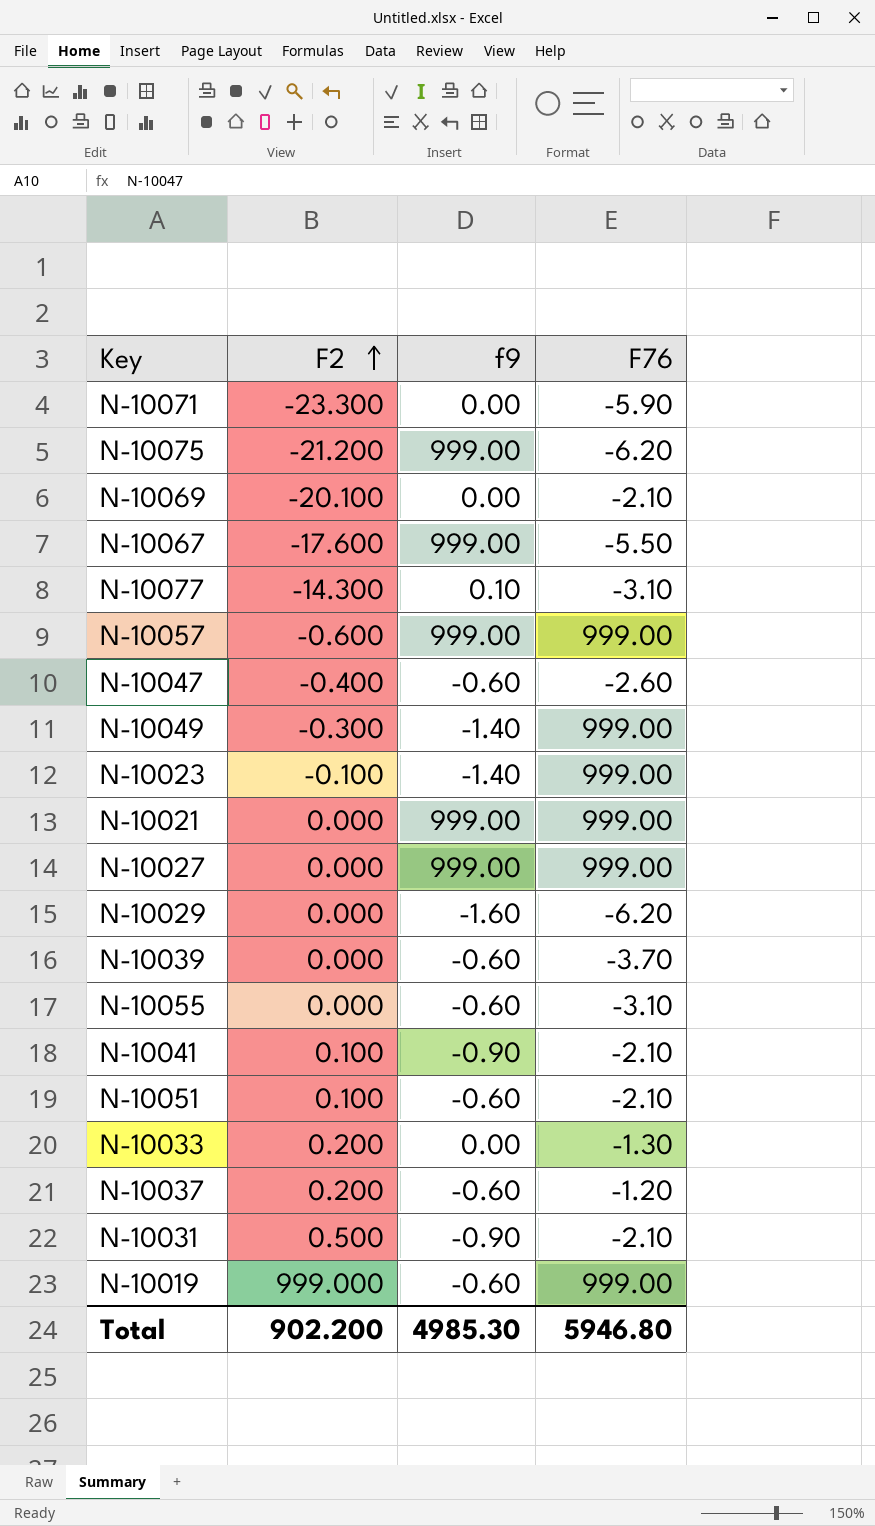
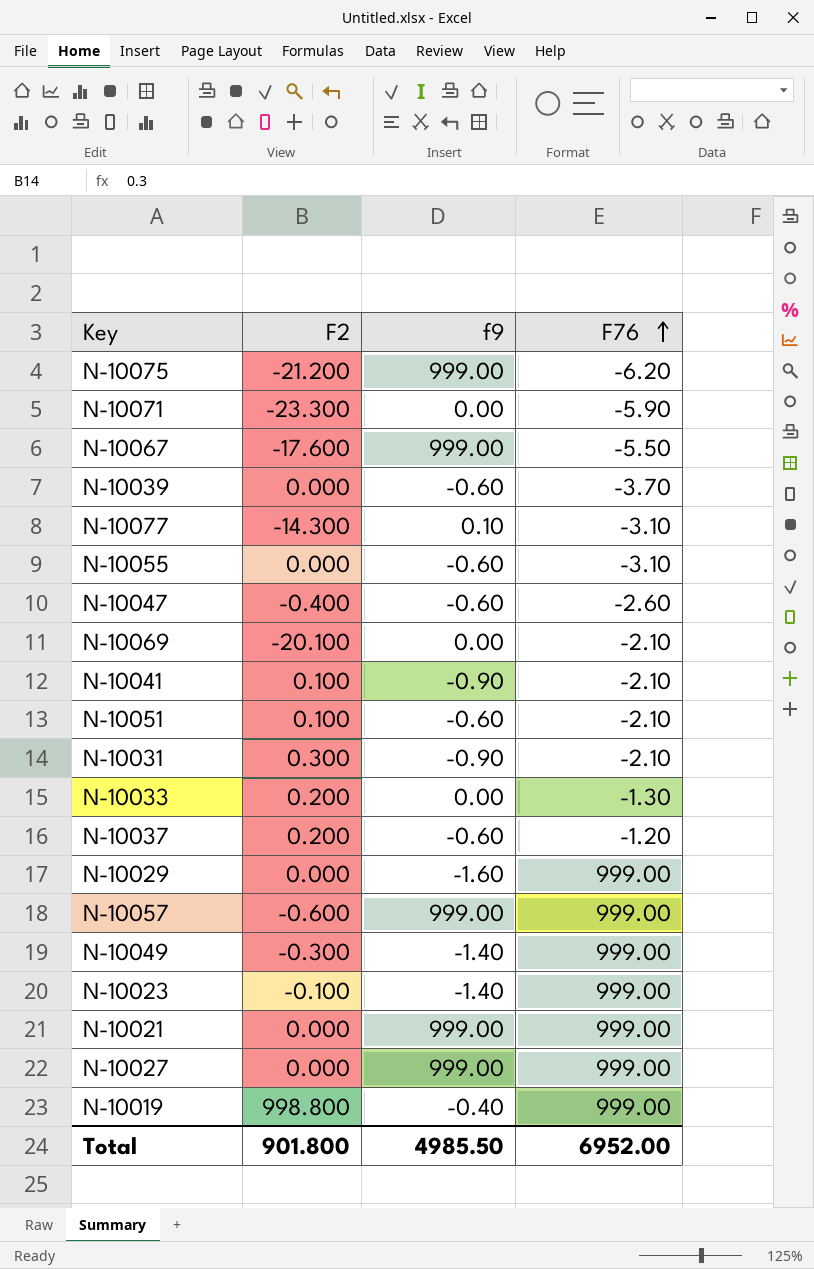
row order: F2 ascending -> F76 ascending
N-10031 | F2: 0.500 -> 0.300
N-10029 | F76: -6.20 -> 999.00
N-10019 | F2: 999.000 -> 998.800
N-10019 | f9: -0.60 -> -0.40
Total | F2: 902.200 -> 901.800
Total | f9: 4985.30 -> 4985.50
Total | F76: 5946.80 -> 6952.00

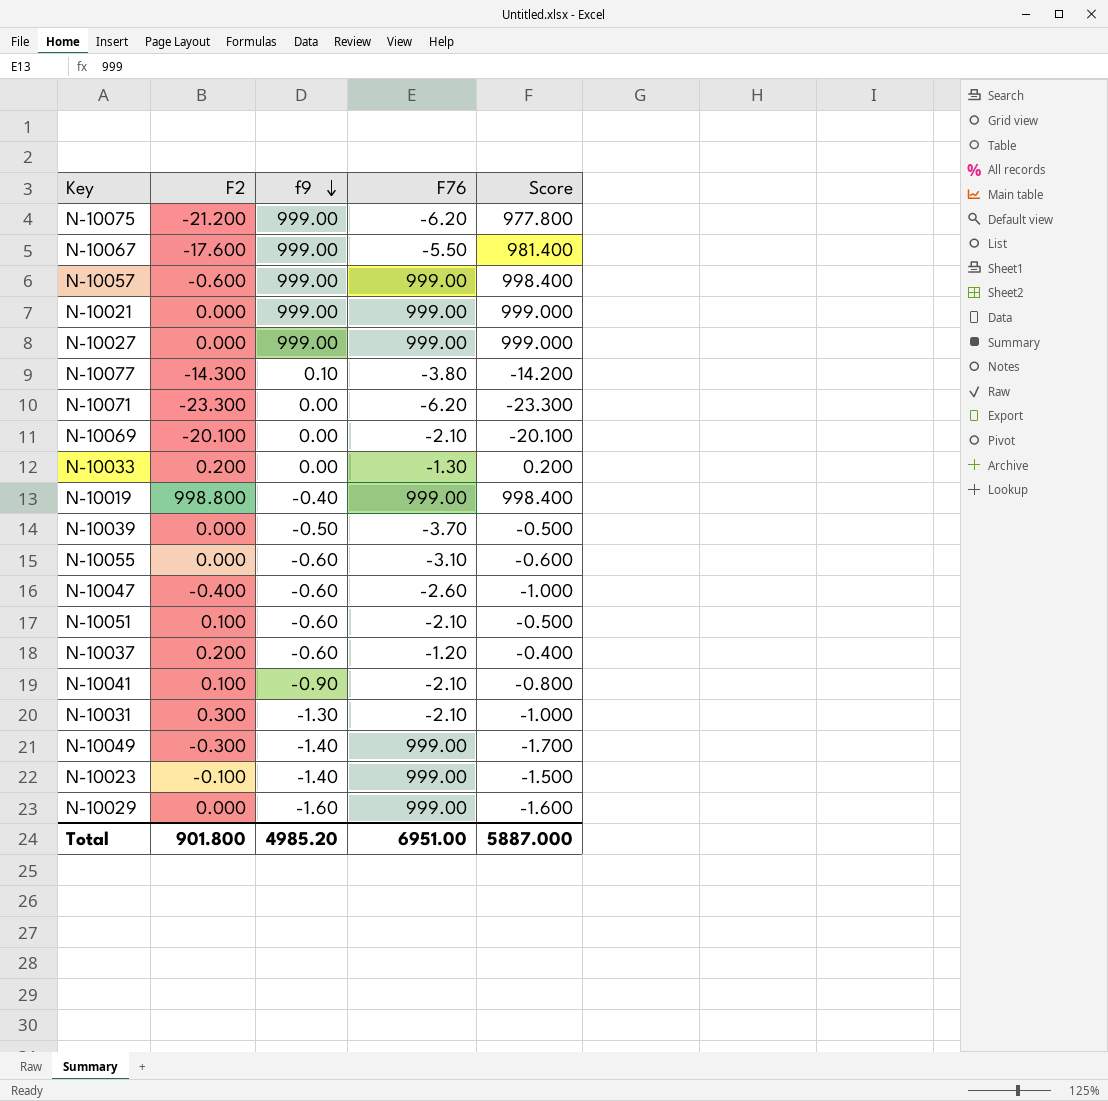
row order: F76 ascending -> f9 descending
column Score | formula: none -> [F2] + [f9]
N-10077 | F76: -3.10 -> -3.80
N-10071 | F76: -5.90 -> -6.20
N-10039 | f9: -0.60 -> -0.50
N-10031 | f9: -0.90 -> -1.30
Total | f9: 4985.50 -> 4985.20
Total | F76: 6952.00 -> 6951.00

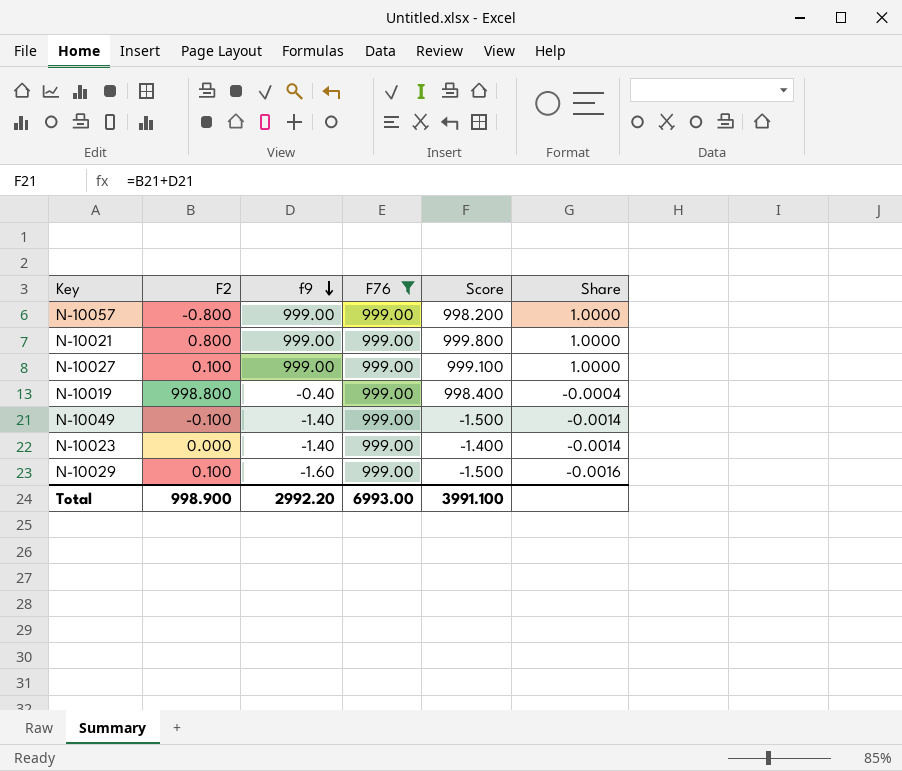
filter: none -> F76 = 999.00
column Share | formula: none -> [f9] / [F76]
N-10057 | F2: -0.600 -> -0.800
N-10057 | Score: 998.400 -> 998.200
N-10021 | F2: 0.000 -> 0.800
N-10021 | Score: 999.000 -> 999.800
N-10027 | F2: 0.000 -> 0.100
N-10027 | Score: 999.000 -> 999.100
N-10049 | F2: -0.300 -> -0.100
N-10049 | Score: -1.700 -> -1.500
N-10023 | F2: -0.100 -> 0.000
N-10023 | Score: -1.500 -> -1.400
N-10029 | F2: 0.000 -> 0.100
N-10029 | Score: -1.600 -> -1.500
Total | F2: 901.800 -> 998.900
Total | f9: 4985.20 -> 2992.20
Total | F76: 6951.00 -> 6993.00
Total | Score: 5887.000 -> 3991.100

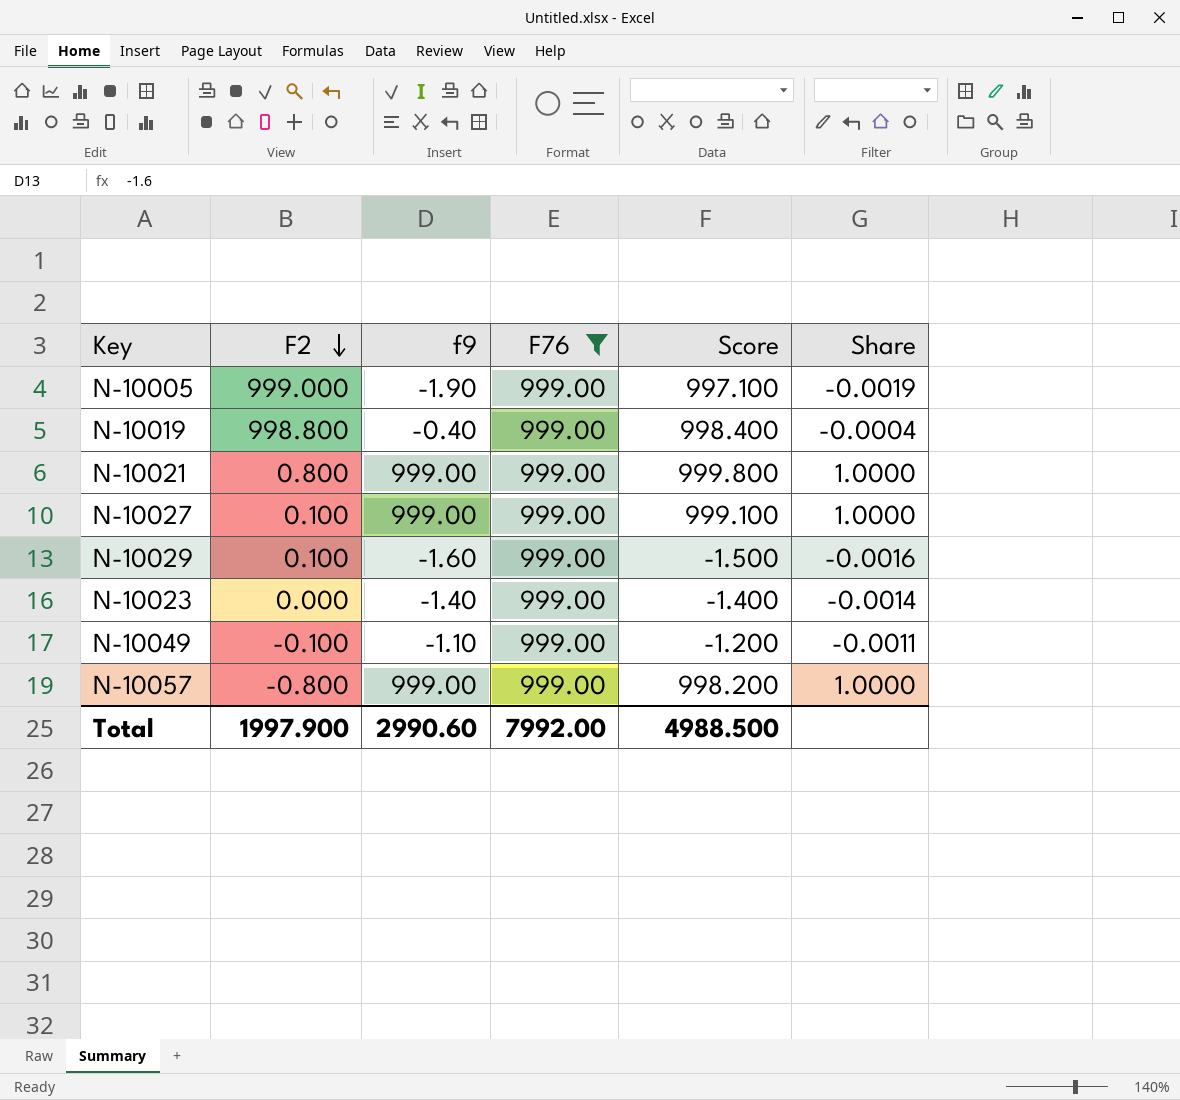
row order: f9 descending -> F2 descending
row N-10005: none -> 999.000 | -1.90 | 999.00 | 997.100 | -0.0019
N-10049 | f9: -1.40 -> -1.10
N-10049 | Score: -1.500 -> -1.200
N-10049 | Share: -0.0014 -> -0.0011
Total | F2: 998.900 -> 1997.900
Total | f9: 2992.20 -> 2990.60
Total | F76: 6993.00 -> 7992.00
Total | Score: 3991.100 -> 4988.500

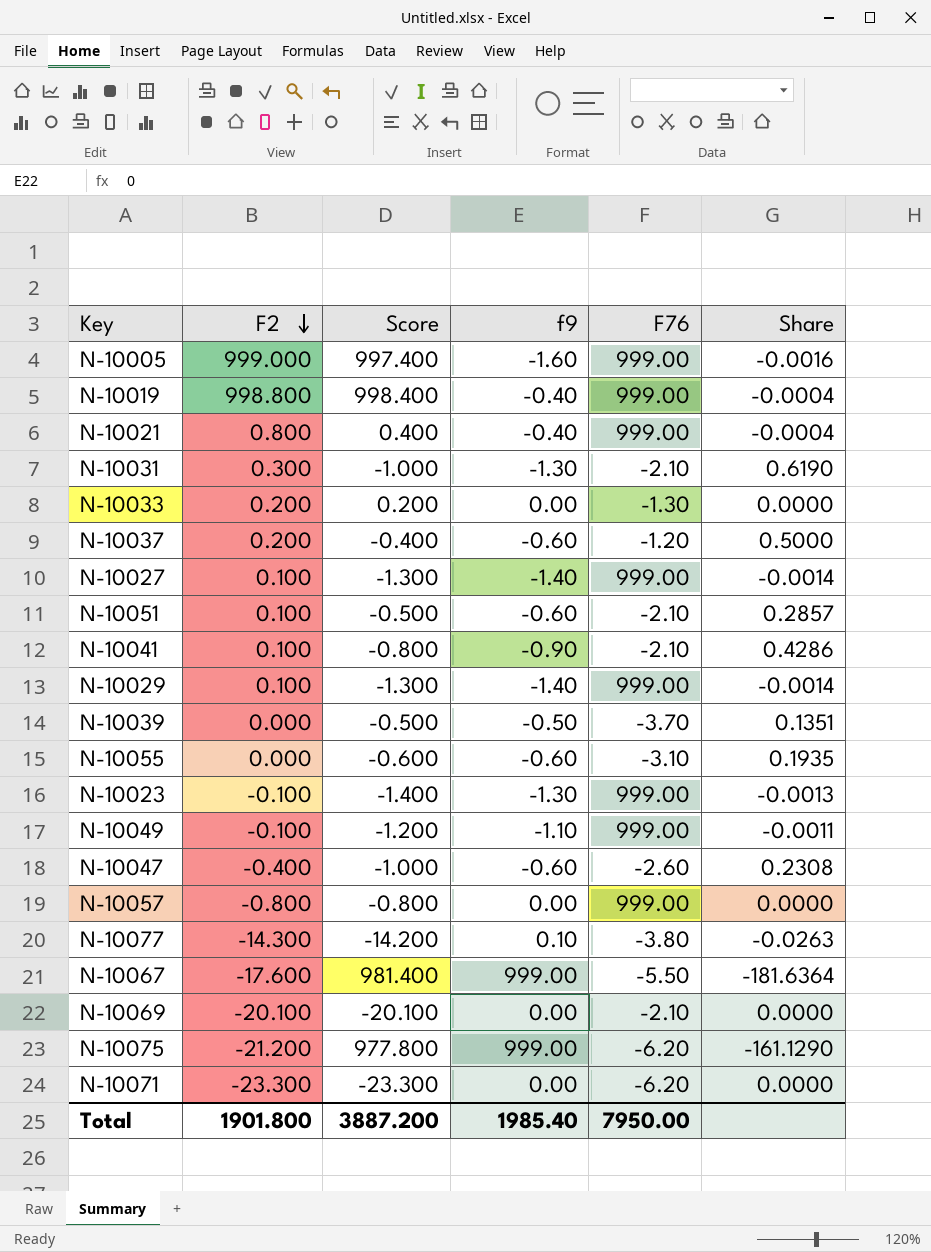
filter: F76 = 999.00 -> none
column Score | position: 5 -> 3
N-10005 | Score: 997.100 -> 997.400
N-10005 | f9: -1.90 -> -1.60
N-10005 | Share: -0.0019 -> -0.0016
N-10021 | Score: 999.800 -> 0.400
N-10021 | f9: 999.00 -> -0.40
N-10021 | Share: 1.0000 -> -0.0004
N-10027 | Score: 999.100 -> -1.300
N-10027 | f9: 999.00 -> -1.40
N-10027 | Share: 1.0000 -> -0.0014
N-10029 | Score: -1.500 -> -1.300
N-10029 | f9: -1.60 -> -1.40
N-10029 | Share: -0.0016 -> -0.0014
N-10023 | F2: 0.000 -> -0.100
N-10023 | f9: -1.40 -> -1.30
N-10023 | Share: -0.0014 -> -0.0013
N-10057 | Score: 998.200 -> -0.800
N-10057 | f9: 999.00 -> 0.00
N-10057 | Share: 1.0000 -> 0.0000
Total | F2: 1997.900 -> 1901.800
Total | Score: 4988.500 -> 3887.200
Total | f9: 2990.60 -> 1985.40
Total | F76: 7992.00 -> 7950.00

